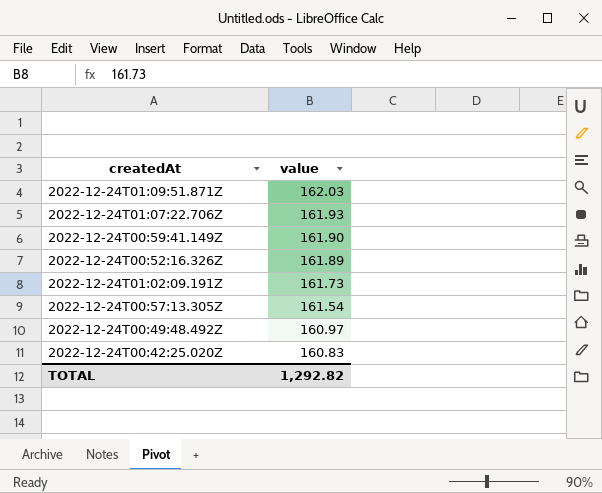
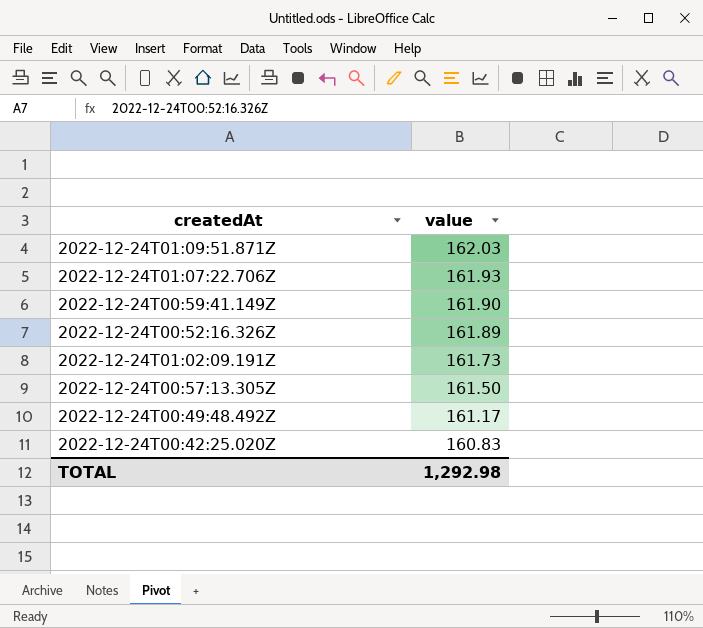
2022-12-24T00:57:13.305Z | value: 161.54 -> 161.50
2022-12-24T00:49:48.492Z | value: 160.97 -> 161.17
TOTAL | value: 1,292.82 -> 1,292.98

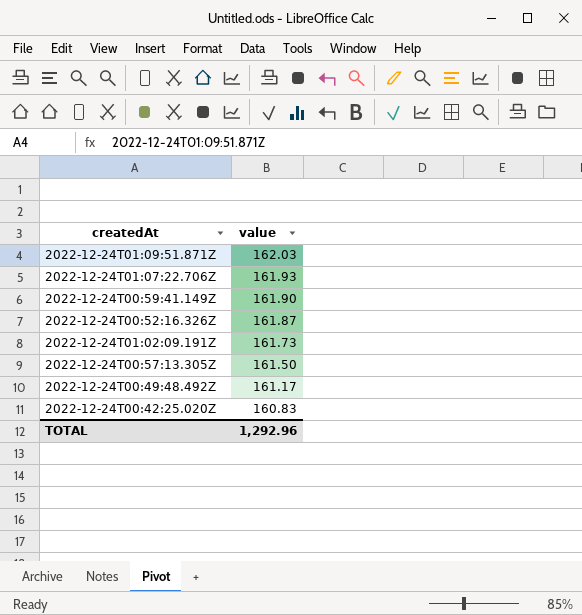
2022-12-24T00:52:16.326Z | value: 161.89 -> 161.87
TOTAL | value: 1,292.98 -> 1,292.96

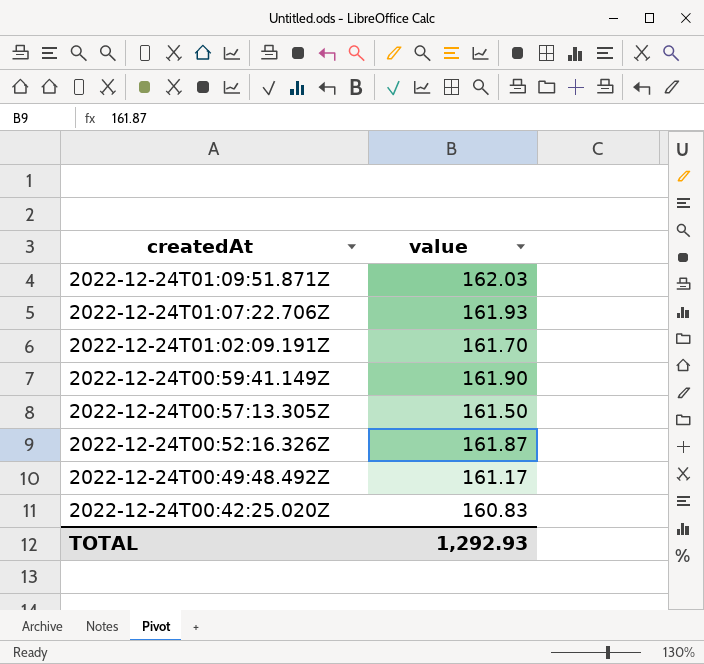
row order: value descending -> createdAt descending
2022-12-24T01:02:09.191Z | value: 161.73 -> 161.70
TOTAL | value: 1,292.96 -> 1,292.93

